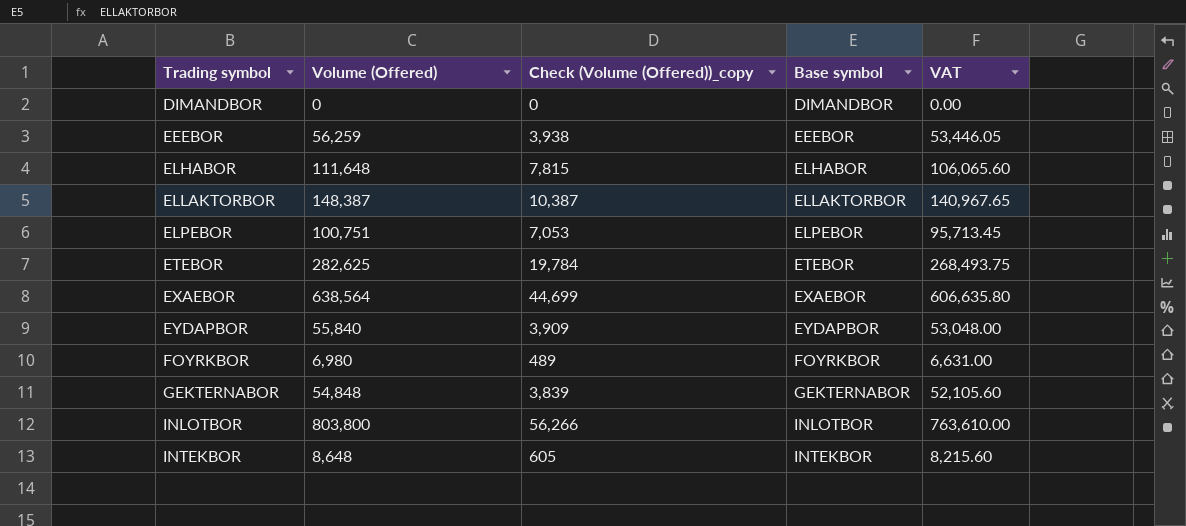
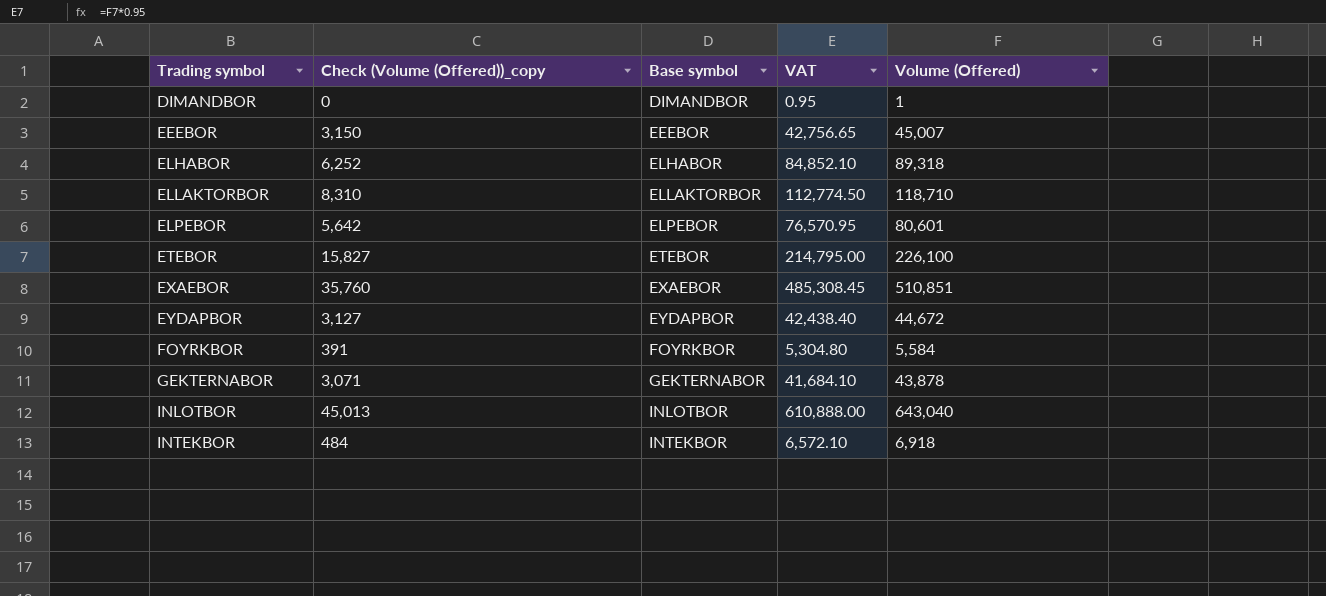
column Volume (Offered) | position: 2 -> 5
DIMANDBOR | VAT: 0.00 -> 0.95
DIMANDBOR | Volume (Offered): 0 -> 1
EEEBOR | Check (Volume (Offered))_copy: 3,938 -> 3,150
EEEBOR | VAT: 53,446.05 -> 42,756.65
EEEBOR | Volume (Offered): 56,259 -> 45,007
ELHABOR | Check (Volume (Offered))_copy: 7,815 -> 6,252
ELHABOR | VAT: 106,065.60 -> 84,852.10
ELHABOR | Volume (Offered): 111,648 -> 89,318
ELLAKTORBOR | Check (Volume (Offered))_copy: 10,387 -> 8,310
ELLAKTORBOR | VAT: 140,967.65 -> 112,774.50
ELLAKTORBOR | Volume (Offered): 148,387 -> 118,710
ELPEBOR | Check (Volume (Offered))_copy: 7,053 -> 5,642
ELPEBOR | VAT: 95,713.45 -> 76,570.95
ELPEBOR | Volume (Offered): 100,751 -> 80,601
ETEBOR | Check (Volume (Offered))_copy: 19,784 -> 15,827
ETEBOR | VAT: 268,493.75 -> 214,795.00
ETEBOR | Volume (Offered): 282,625 -> 226,100
EXAEBOR | Check (Volume (Offered))_copy: 44,699 -> 35,760
EXAEBOR | VAT: 606,635.80 -> 485,308.45
EXAEBOR | Volume (Offered): 638,564 -> 510,851
EYDAPBOR | Check (Volume (Offered))_copy: 3,909 -> 3,127
EYDAPBOR | VAT: 53,048.00 -> 42,438.40
EYDAPBOR | Volume (Offered): 55,840 -> 44,672
FOYRKBOR | Check (Volume (Offered))_copy: 489 -> 391
FOYRKBOR | VAT: 6,631.00 -> 5,304.80
FOYRKBOR | Volume (Offered): 6,980 -> 5,584
GEKTERNABOR | Check (Volume (Offered))_copy: 3,839 -> 3,071
GEKTERNABOR | VAT: 52,105.60 -> 41,684.10
GEKTERNABOR | Volume (Offered): 54,848 -> 43,878
INLOTBOR | Check (Volume (Offered))_copy: 56,266 -> 45,013
INLOTBOR | VAT: 763,610.00 -> 610,888.00
INLOTBOR | Volume (Offered): 803,800 -> 643,040
INTEKBOR | Check (Volume (Offered))_copy: 605 -> 484
INTEKBOR | VAT: 8,215.60 -> 6,572.10
INTEKBOR | Volume (Offered): 8,648 -> 6,918

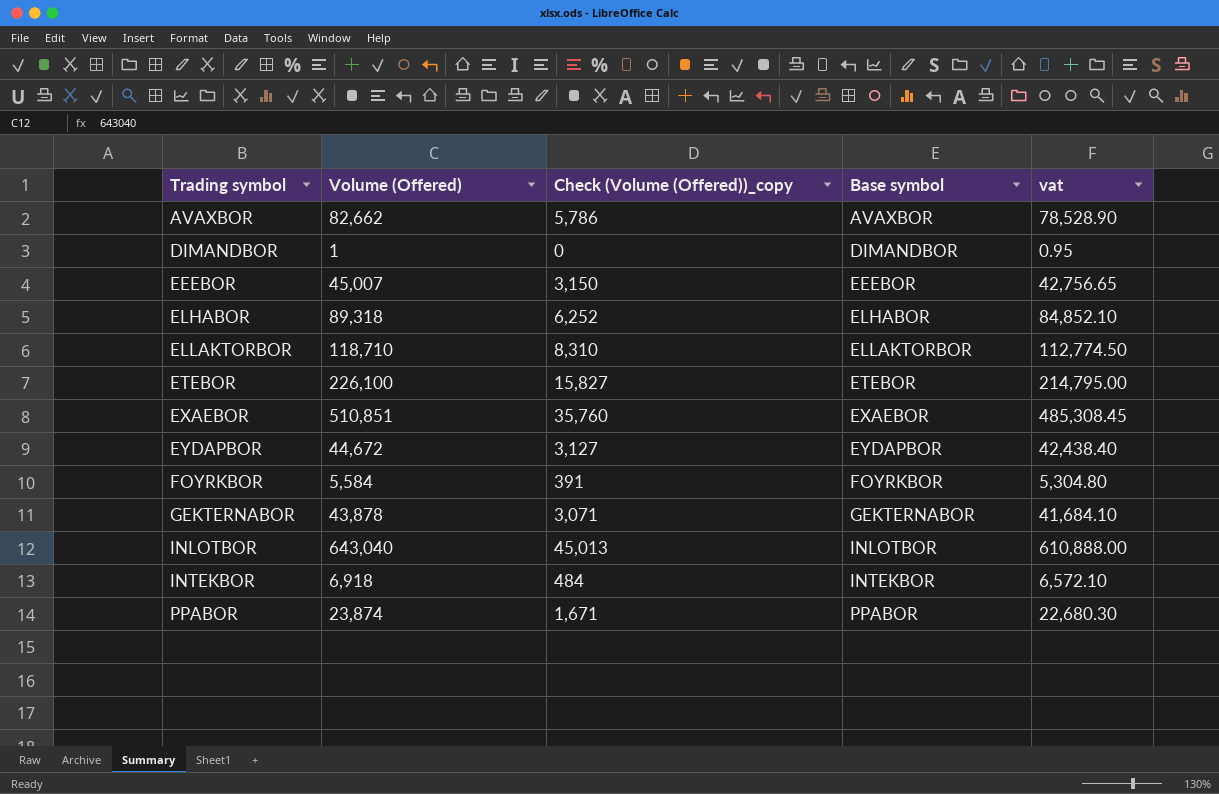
column Volume (Offered) | position: 5 -> 2
column name: VAT -> vat
row ELPEBOR: 5,642 | ELPEBOR | 76,570.95 | 80,601 -> none
row AVAXBOR: none -> 82,662 | 5,786 | AVAXBOR | 78,528.90
row PPABOR: none -> 23,874 | 1,671 | PPABOR | 22,680.30

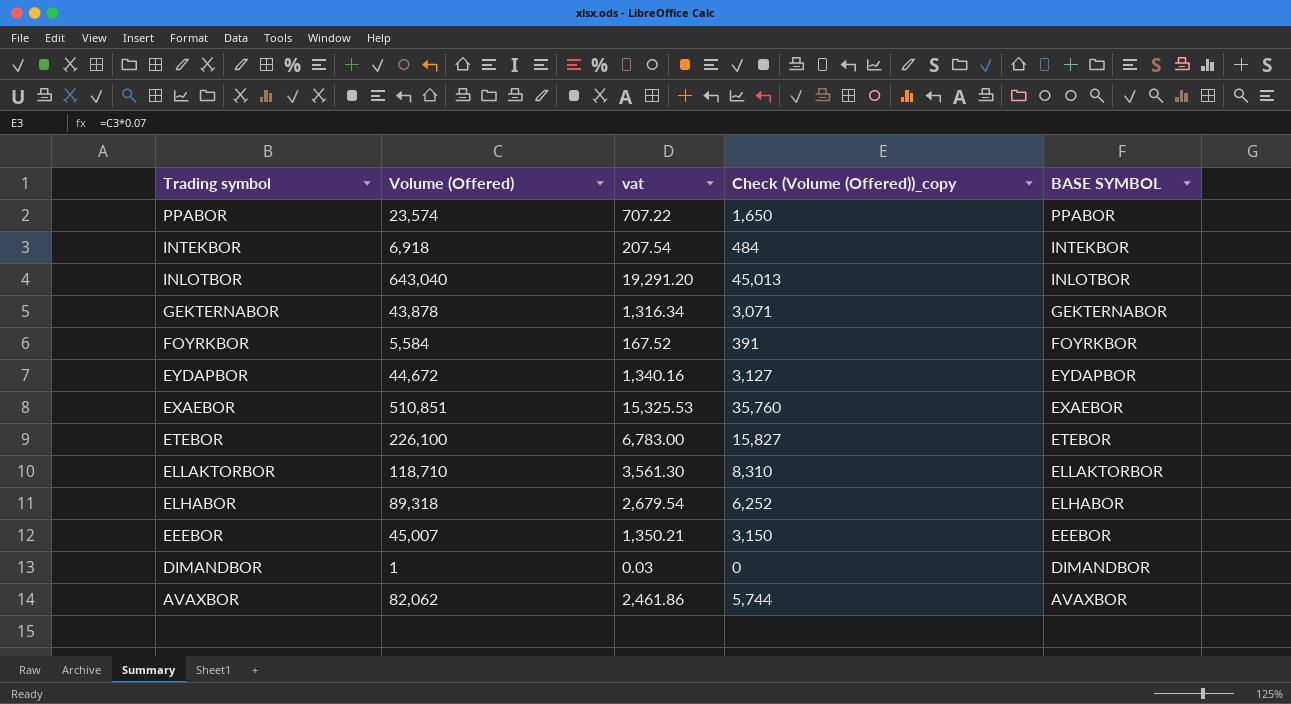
row order: Trading symbol ascending -> Trading symbol descending
column vat | formula: [Volume (Offered)] * 0.95 -> [Volume (Offered)] * 0.03
column vat | position: 5 -> 3
column name: Base symbol -> BASE SYMBOL
PPABOR | Volume (Offered): 23,874 -> 23,574
PPABOR | Check (Volume (Offered))_copy: 1,671 -> 1,650
AVAXBOR | Volume (Offered): 82,662 -> 82,062
AVAXBOR | Check (Volume (Offered))_copy: 5,786 -> 5,744

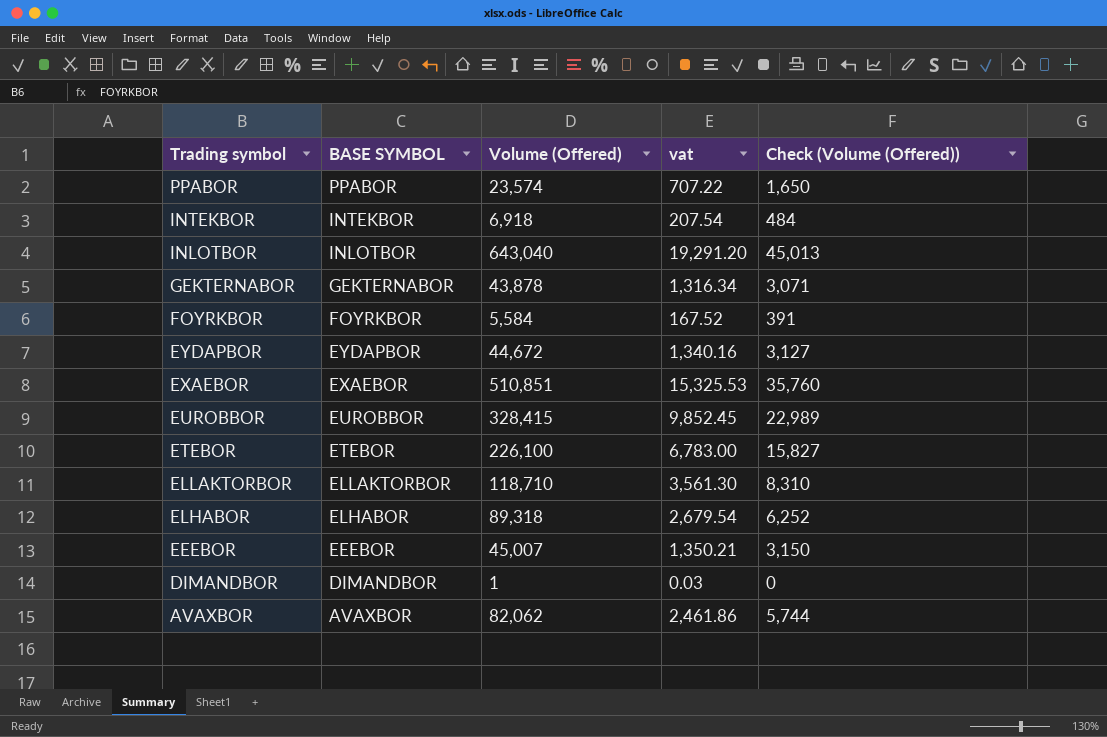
column BASE SYMBOL | position: 5 -> 2
column name: Check (Volume (Offered))_copy -> Check (Volume (Offered))
row EUROBBOR: none -> EUROBBOR | 328,415 | 9,852.45 | 22,989

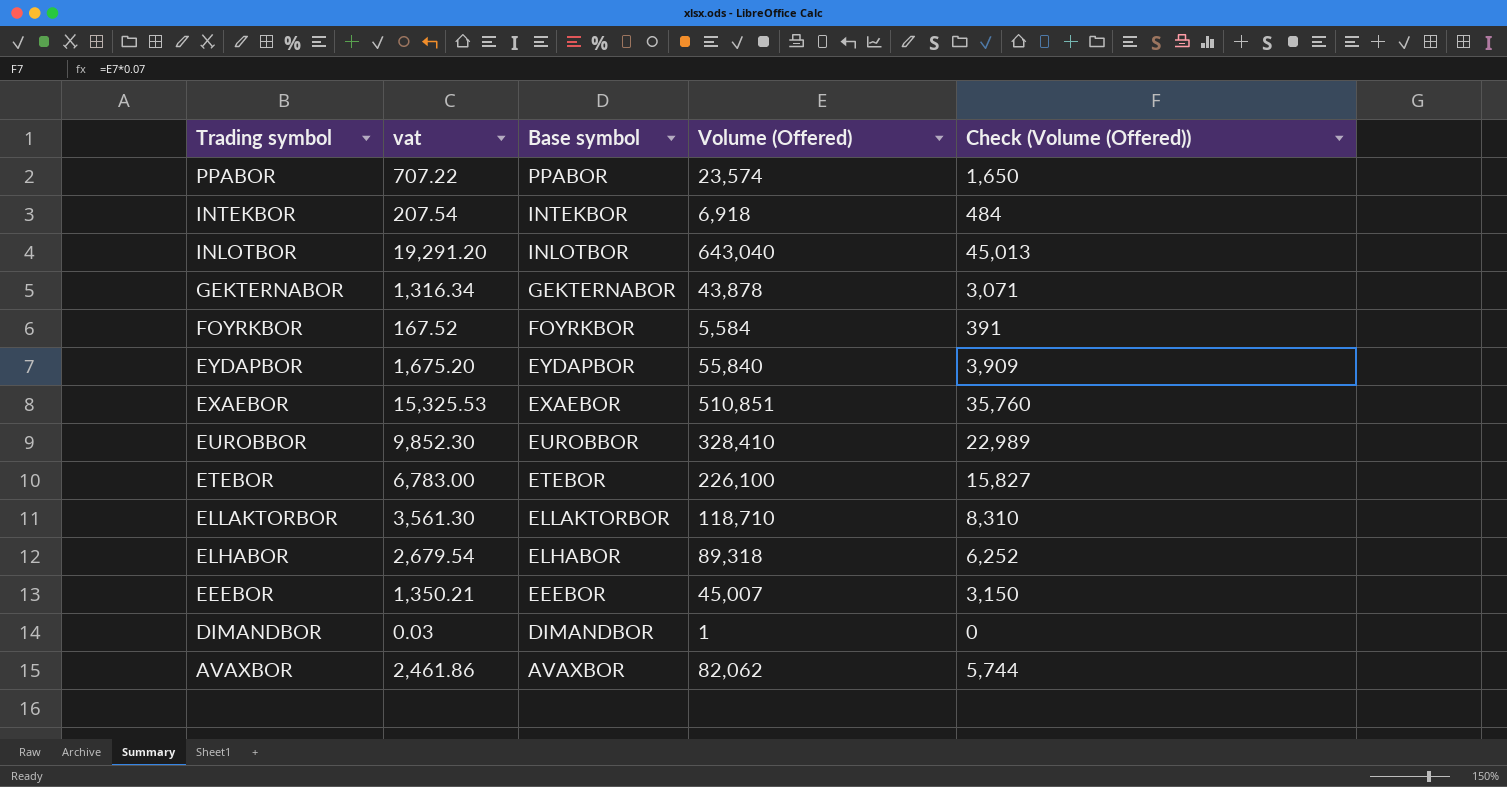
column vat | position: 4 -> 2
column name: BASE SYMBOL -> Base symbol
EYDAPBOR | vat: 1,340.16 -> 1,675.20
EYDAPBOR | Volume (Offered): 44,672 -> 55,840
EYDAPBOR | Check (Volume (Offered)): 3,127 -> 3,909
EUROBBOR | vat: 9,852.45 -> 9,852.30
EUROBBOR | Volume (Offered): 328,415 -> 328,410

